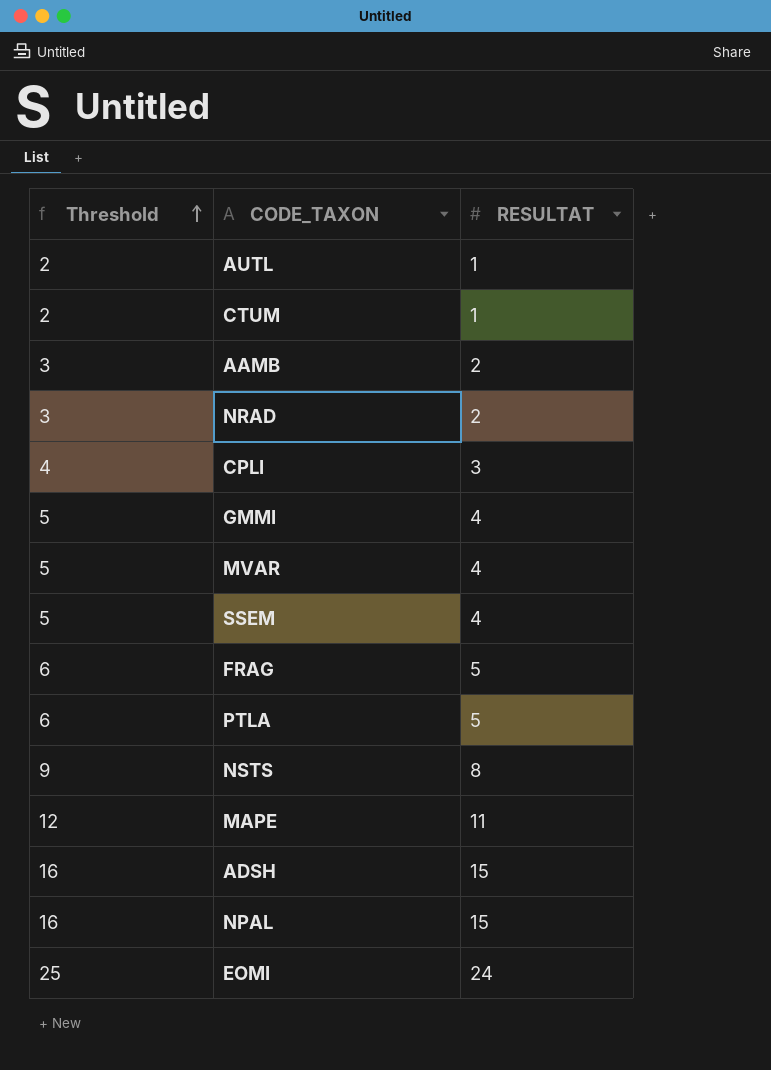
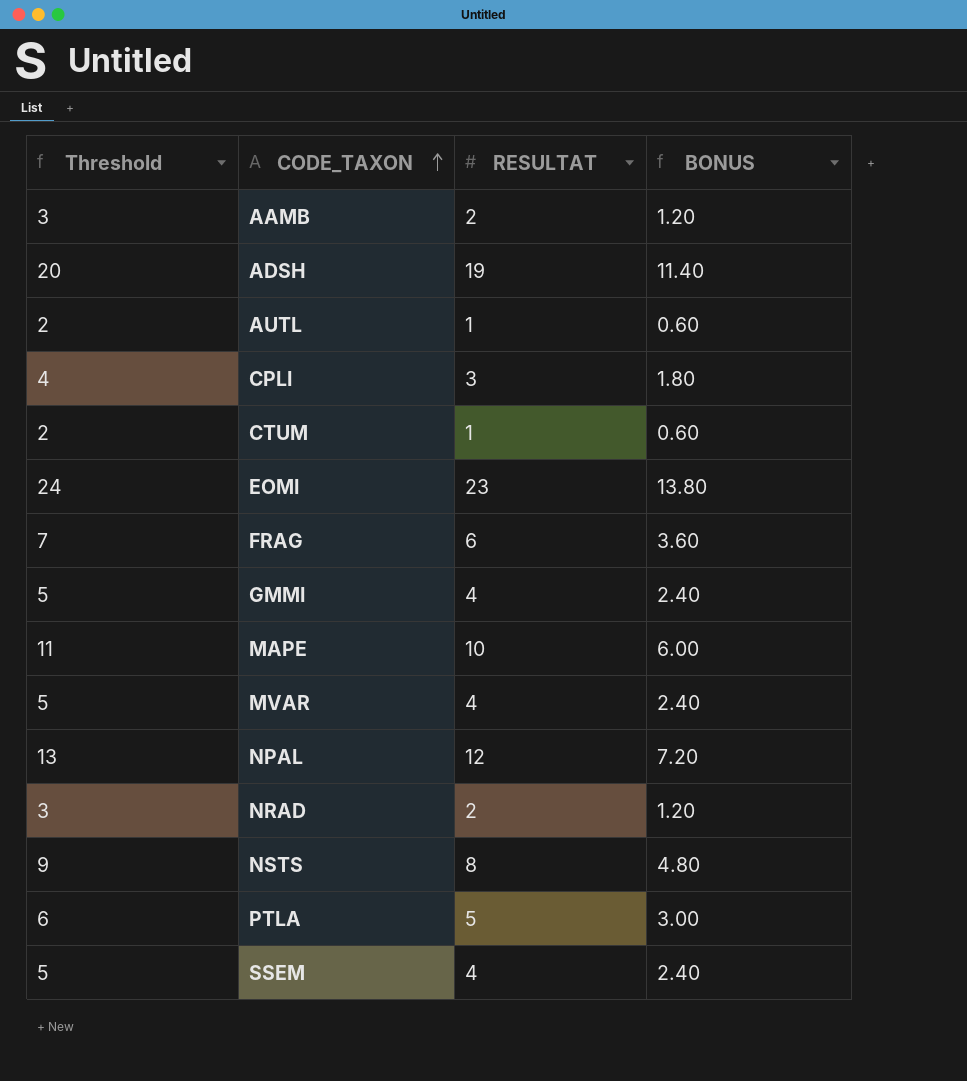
row order: Threshold ascending -> CODE_TAXON ascending
column BONUS | formula: none -> [RESULTAT] * 0.6
ADSH | Threshold: 16 -> 20
ADSH | RESULTAT: 15 -> 19
EOMI | Threshold: 25 -> 24
EOMI | RESULTAT: 24 -> 23
FRAG | Threshold: 6 -> 7
FRAG | RESULTAT: 5 -> 6
MAPE | Threshold: 12 -> 11
MAPE | RESULTAT: 11 -> 10
NPAL | Threshold: 16 -> 13
NPAL | RESULTAT: 15 -> 12

